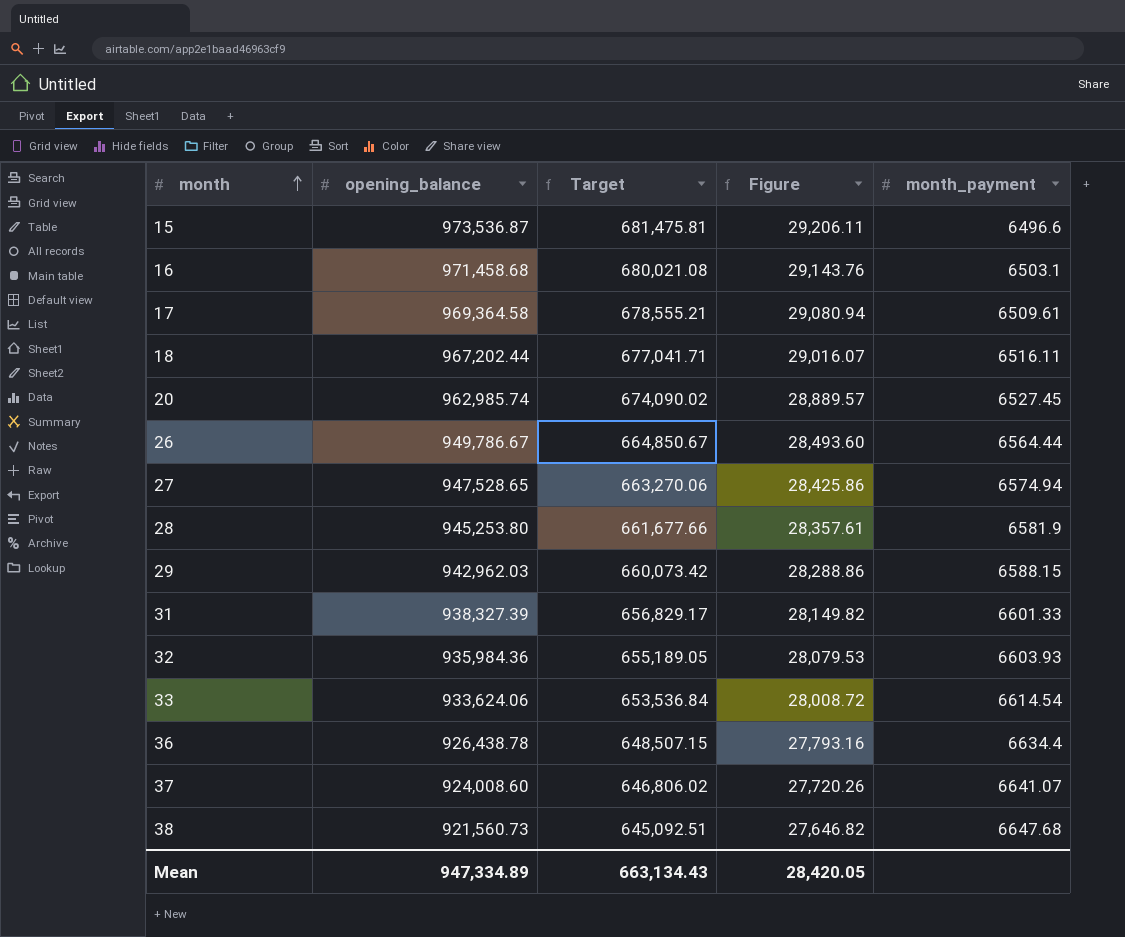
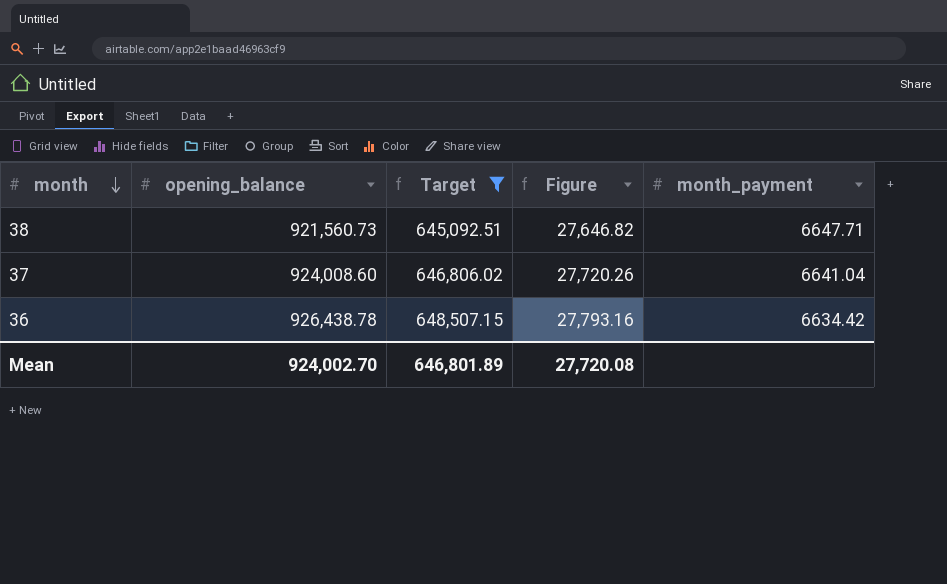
filter: none -> Target <= 648,507.15
row order: month ascending -> month descending
38 | month_payment: 6647.68 -> 6647.71
37 | month_payment: 6641.07 -> 6641.04
36 | month_payment: 6634.4 -> 6634.42
Mean | opening_balance: 947,334.89 -> 924,002.70
Mean | Target: 663,134.43 -> 646,801.89
Mean | Figure: 28,420.05 -> 27,720.08

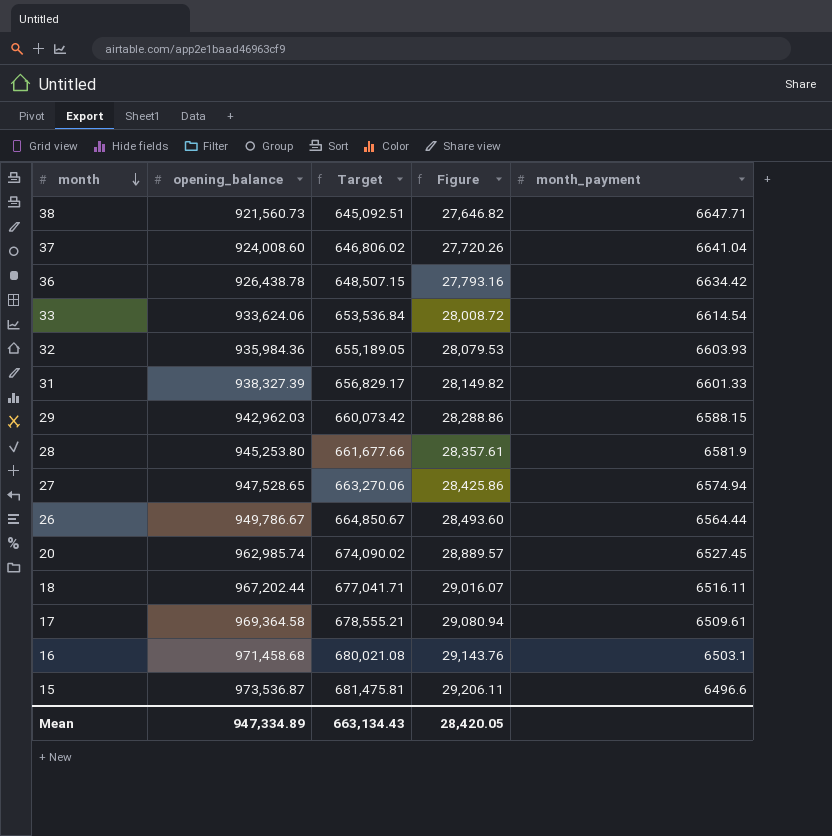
filter: Target <= 648,507.15 -> none
Mean | opening_balance: 924,002.70 -> 947,334.89
Mean | Target: 646,801.89 -> 663,134.43
Mean | Figure: 27,720.08 -> 28,420.05

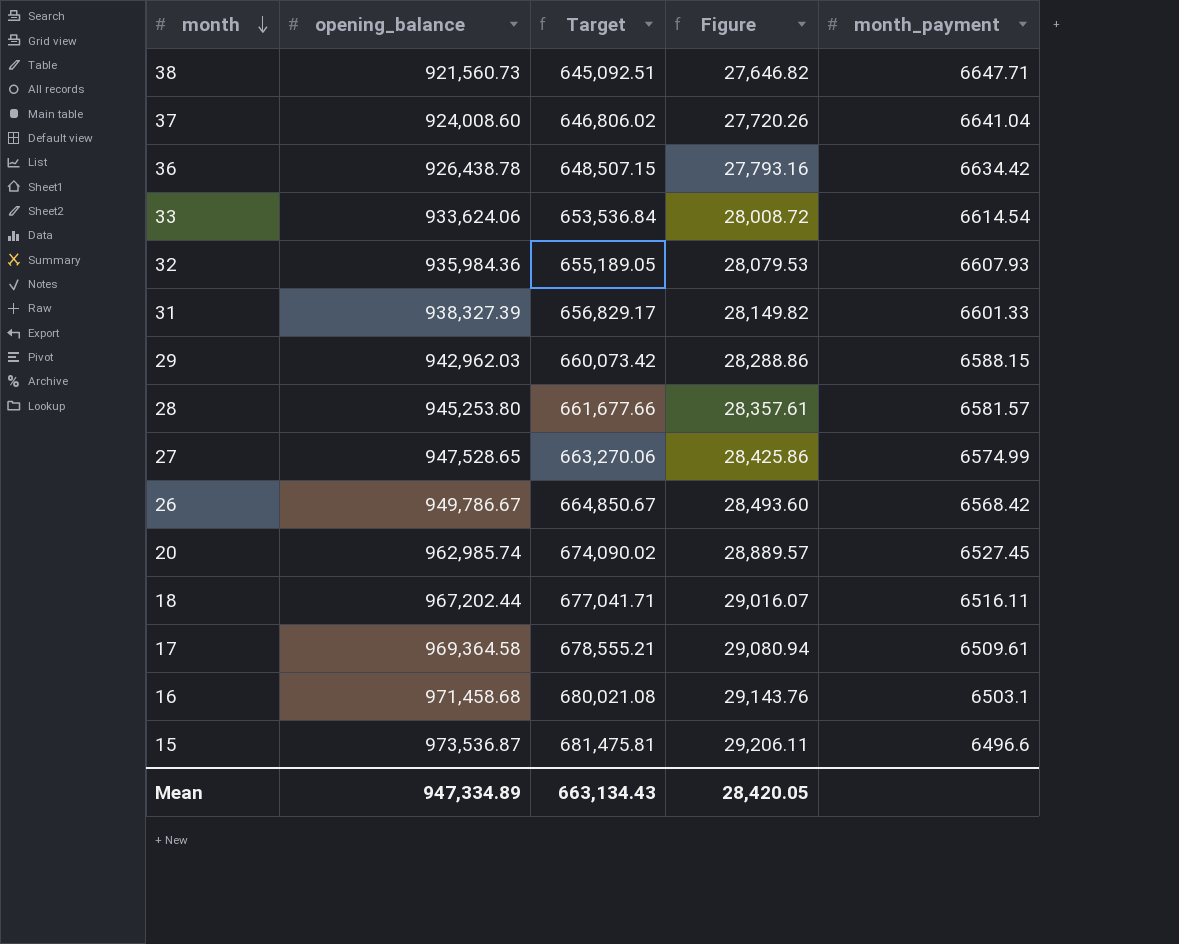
32 | month_payment: 6603.93 -> 6607.93
28 | month_payment: 6581.9 -> 6581.57
27 | month_payment: 6574.94 -> 6574.99
26 | month_payment: 6564.44 -> 6568.42

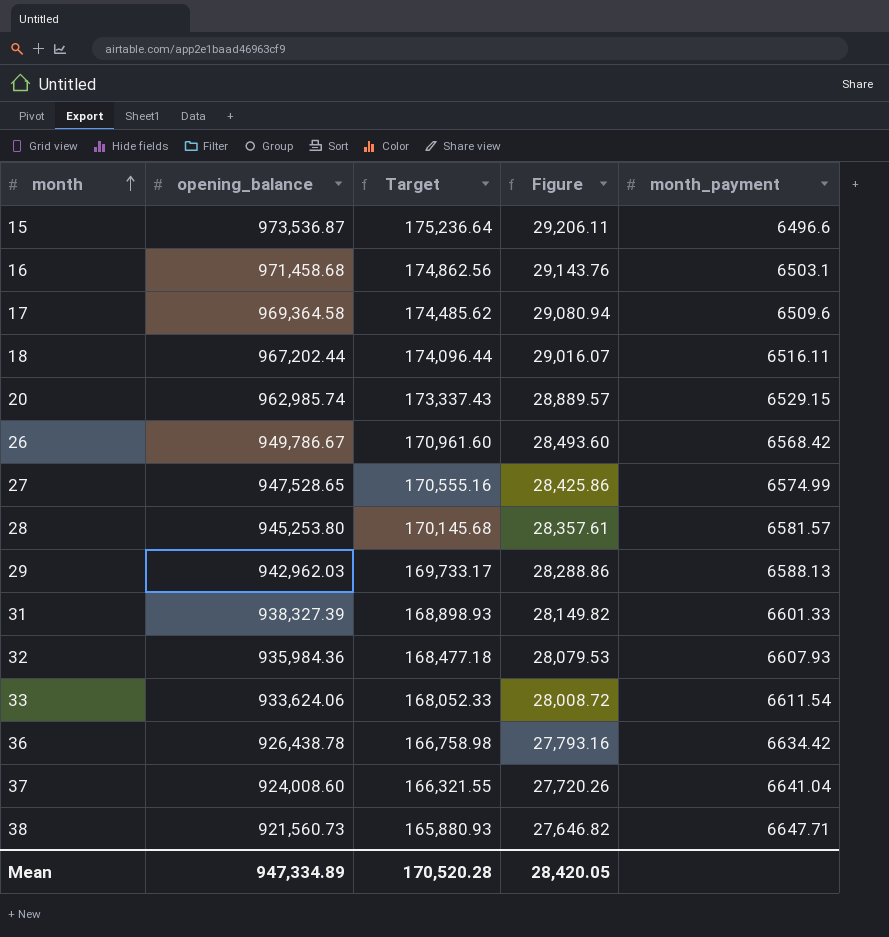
row order: month descending -> month ascending
column Target | formula: [opening_balance] * 0.7 -> [opening_balance] * 0.18
17 | month_payment: 6509.61 -> 6509.6
20 | month_payment: 6527.45 -> 6529.15
29 | month_payment: 6588.15 -> 6588.13
33 | month_payment: 6614.54 -> 6611.54
Mean | Target: 663,134.43 -> 170,520.28

